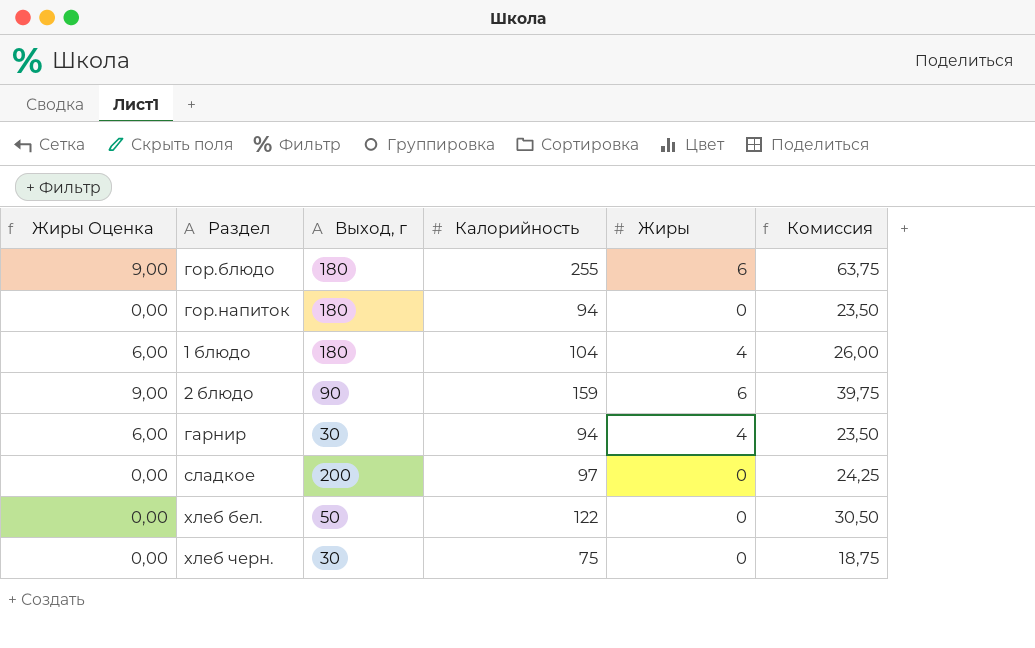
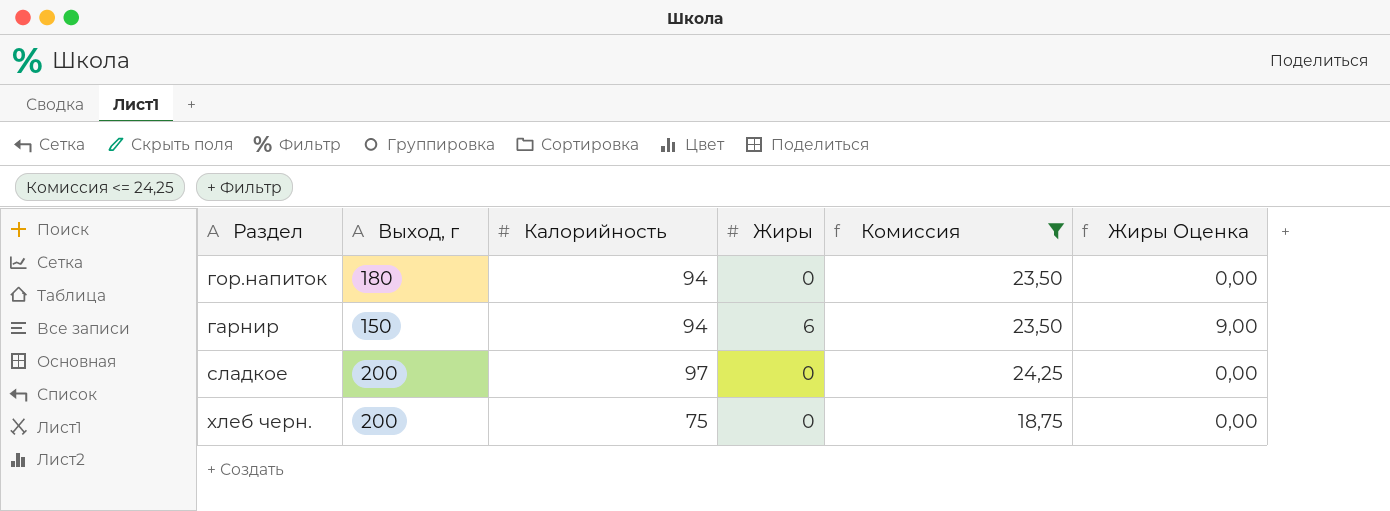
filter: none -> Комиссия <= 24,25
column Жиры Оценка | position: 1 -> 6
гарнир | Выход, г: 30 -> 150
гарнир | Жиры: 4 -> 6
гарнир | Жиры Оценка: 6,00 -> 9,00
хлеб черн. | Выход, г: 30 -> 200

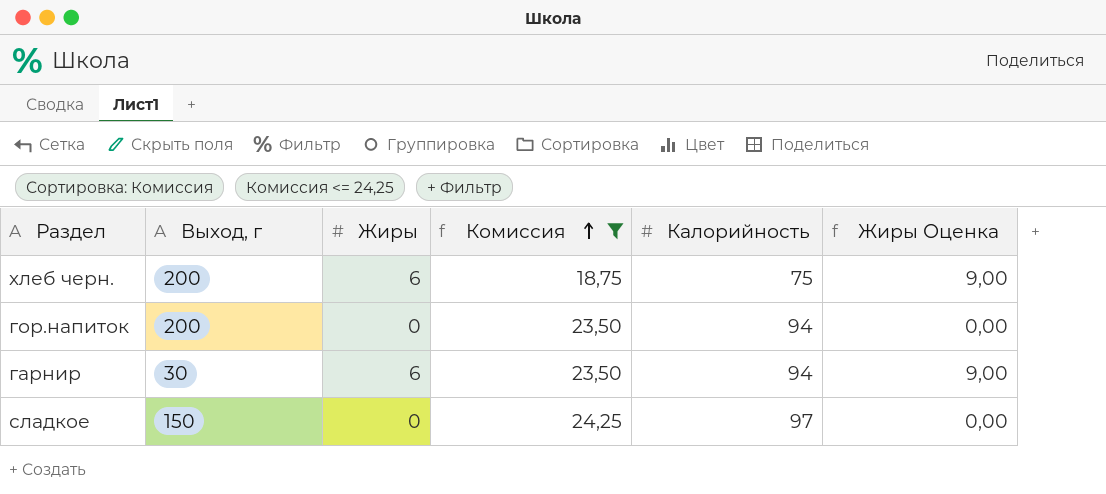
row order: none -> Комиссия ascending
column Калорийность | position: 3 -> 5
хлеб черн. | Жиры: 0 -> 6
хлеб черн. | Жиры Оценка: 0,00 -> 9,00
гор.напиток | Выход, г: 180 -> 200
гарнир | Выход, г: 150 -> 30
сладкое | Выход, г: 200 -> 150

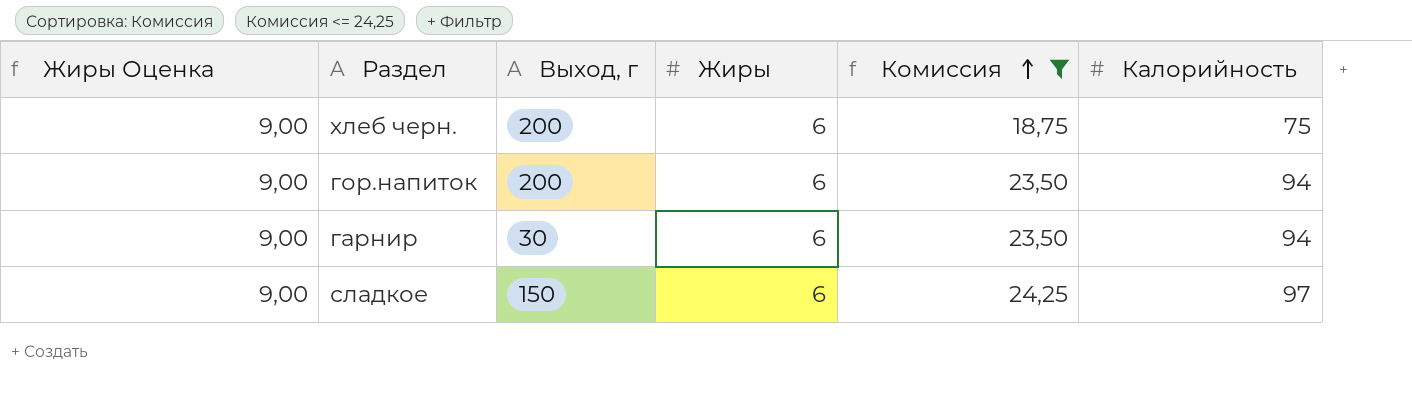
column Жиры Оценка | position: 6 -> 1
гор.напиток | Жиры Оценка: 0,00 -> 9,00
гор.напиток | Жиры: 0 -> 6
сладкое | Жиры Оценка: 0,00 -> 9,00
сладкое | Жиры: 0 -> 6

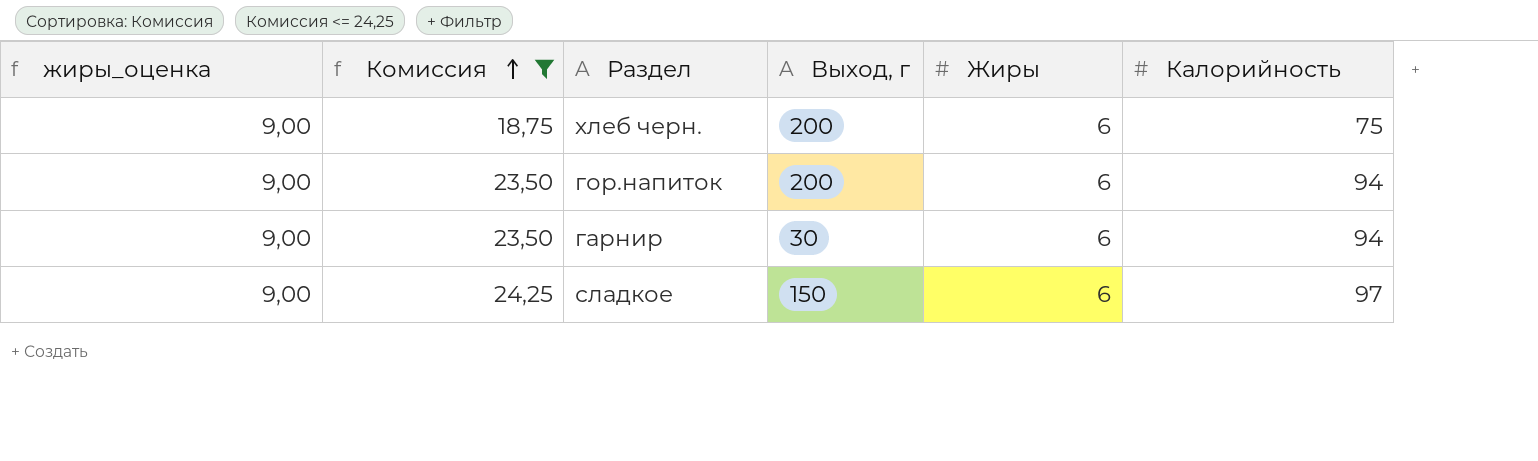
column name: Жиры Оценка -> жиры_оценка
column Комиссия | position: 5 -> 2

